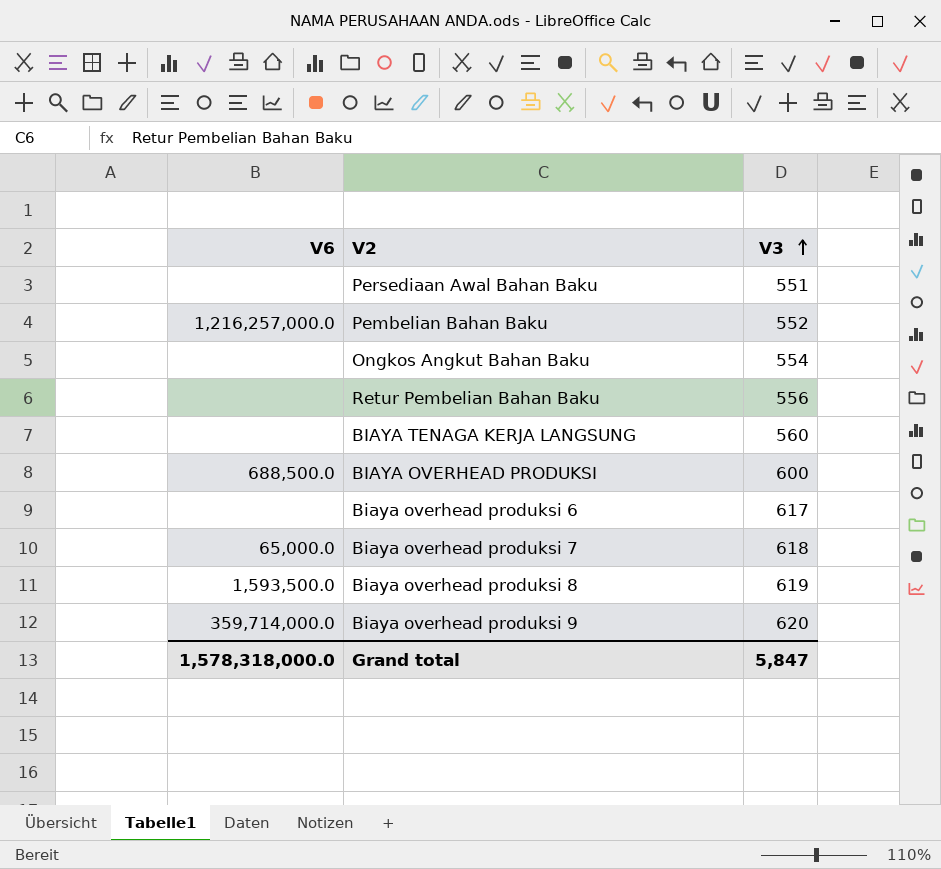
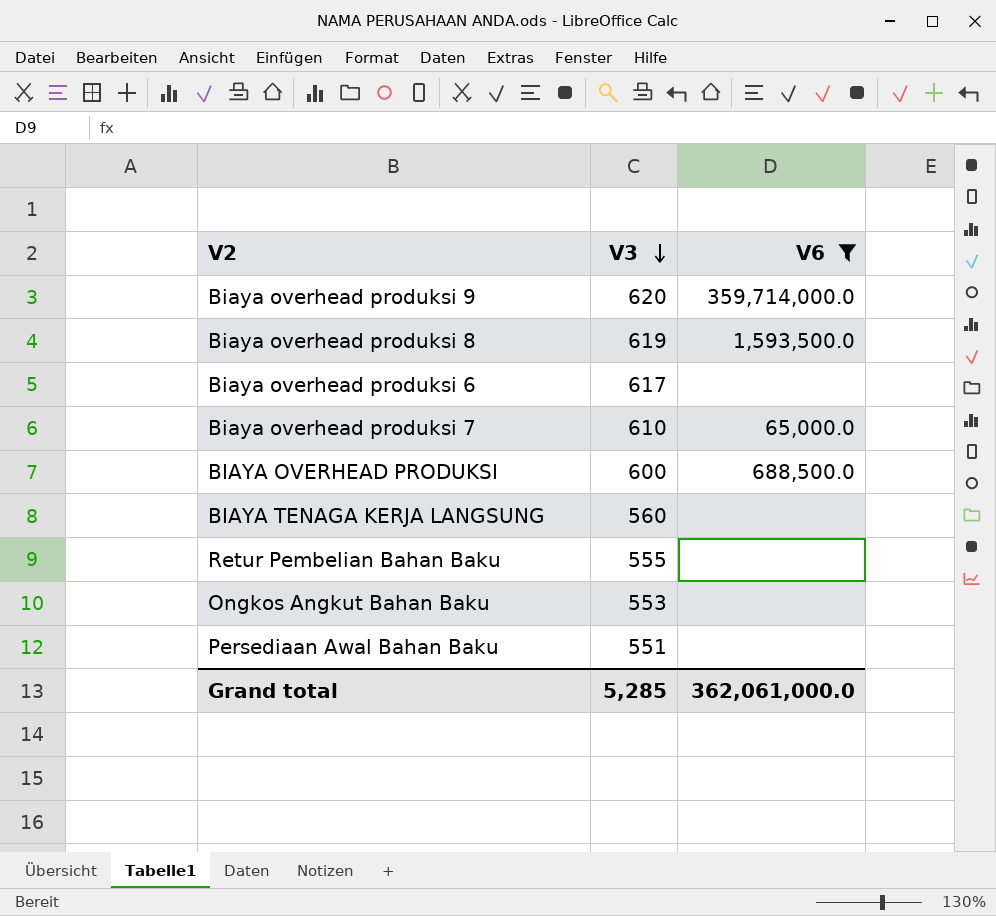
filter: none -> V6 != 1,216,257,000.0
row order: V3 ascending -> V3 descending
column V6 | position: 1 -> 3
Biaya overhead produksi 7 | V3: 618 -> 610
Retur Pembelian Bahan Baku | V3: 556 -> 555
Ongkos Angkut Bahan Baku | V3: 554 -> 553
Grand total | V3: 5,847 -> 5,285
Grand total | V6: 1,578,318,000.0 -> 362,061,000.0

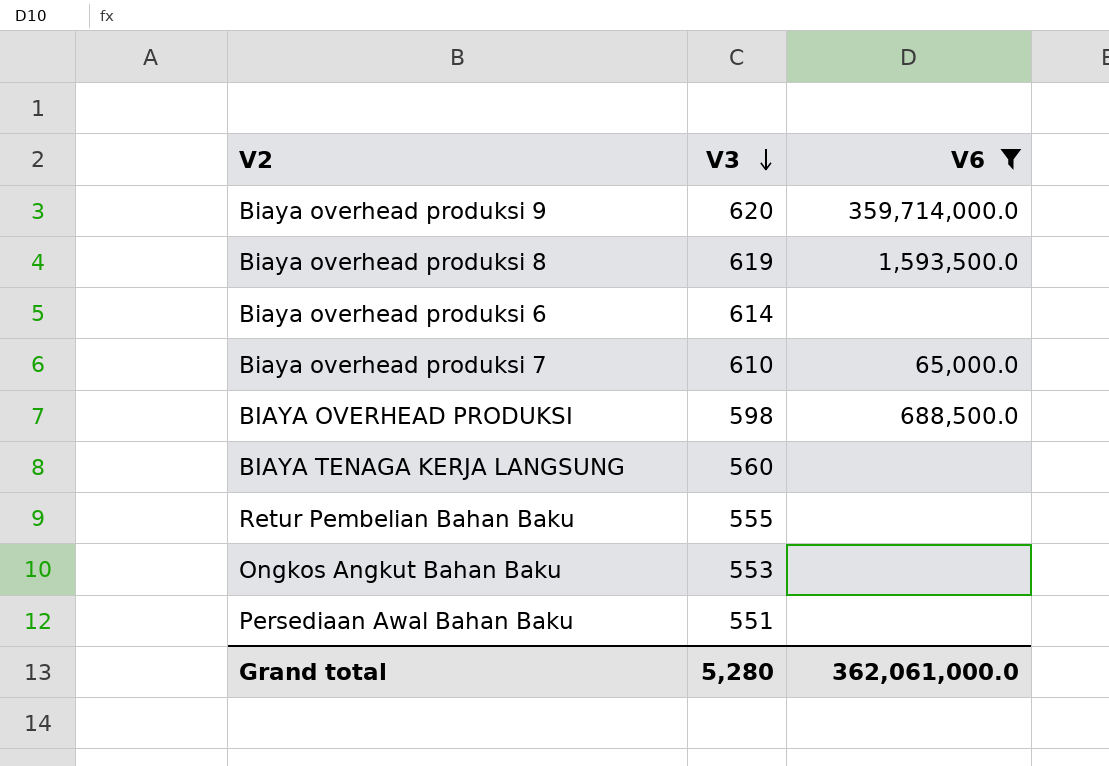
Biaya overhead produksi 6 | V3: 617 -> 614
BIAYA OVERHEAD PRODUKSI | V3: 600 -> 598
Grand total | V3: 5,285 -> 5,280

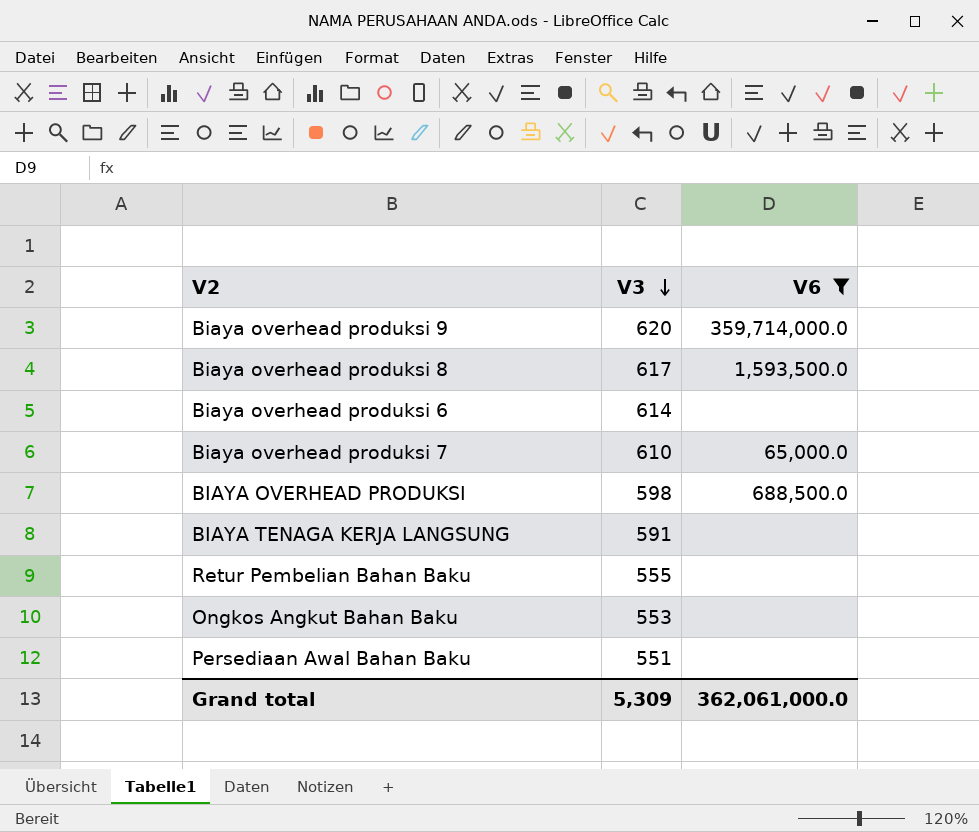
Biaya overhead produksi 8 | V3: 619 -> 617
BIAYA TENAGA KERJA LANGSUNG | V3: 560 -> 591
Grand total | V3: 5,280 -> 5,309

